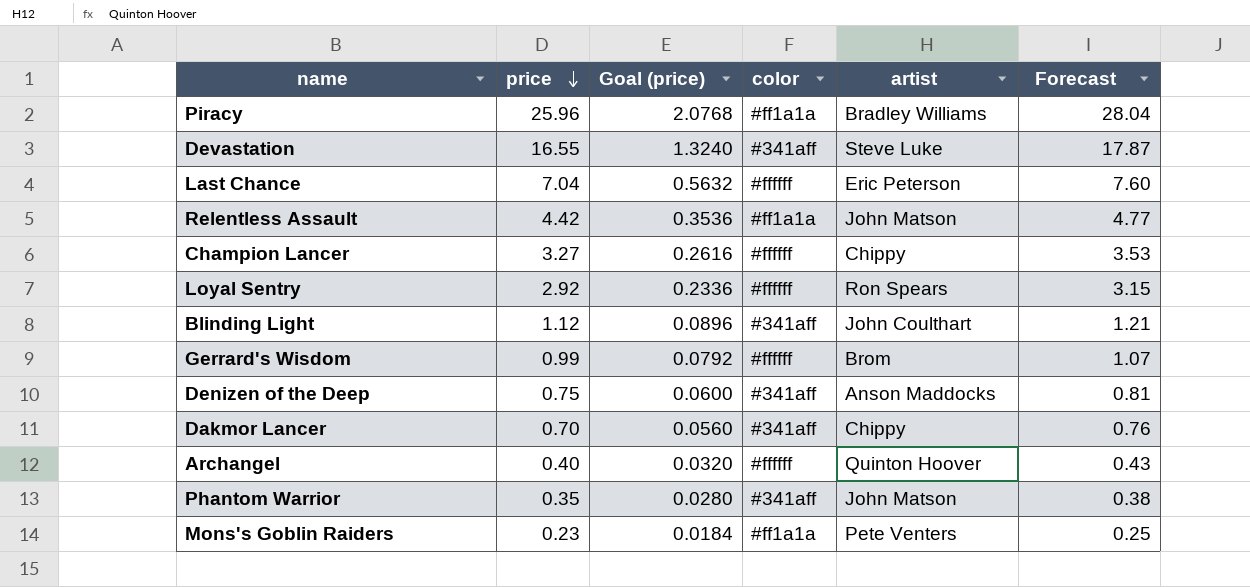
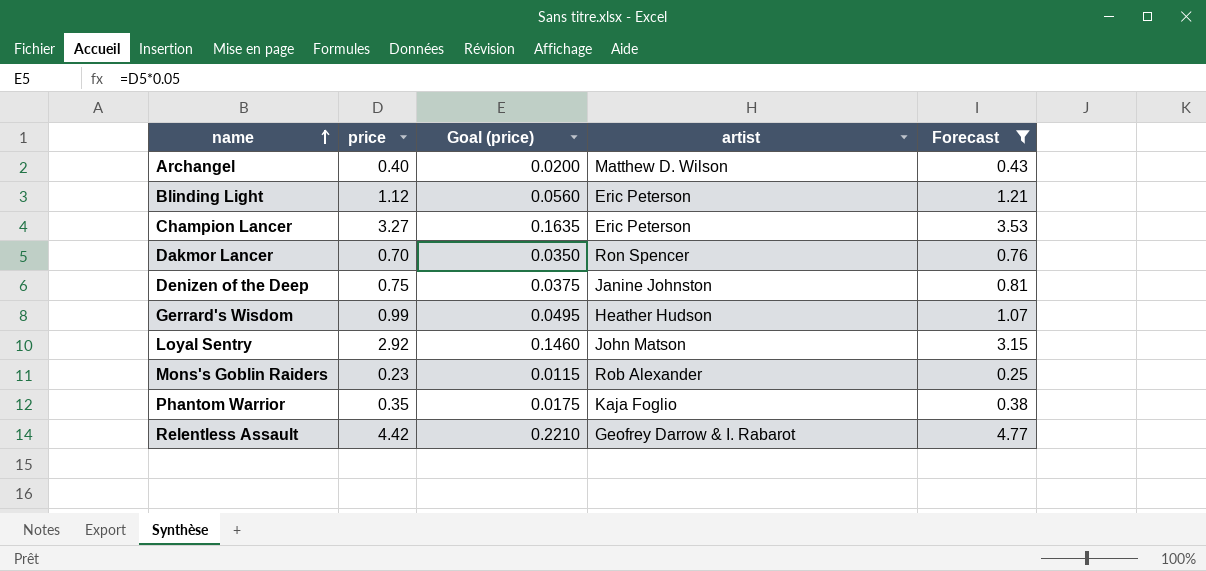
filter: none -> Forecast <= 4.77
row order: price descending -> name ascending
column color | position: 4 -> none
column Goal (price) | formula: [price] * 0.08 -> [price] * 0.05
Archangel | artist: Quinton Hoover -> Matthew D. Wilson
Blinding Light | artist: John Coulthart -> Eric Peterson
Champion Lancer | artist: Chippy -> Eric Peterson
Dakmor Lancer | artist: Chippy -> Ron Spencer
Denizen of the Deep | artist: Anson Maddocks -> Janine Johnston
Gerrard's Wisdom | artist: Brom -> Heather Hudson
Loyal Sentry | artist: Ron Spears -> John Matson
Mons's Goblin Raiders | artist: Pete Venters -> Rob Alexander
Phantom Warrior | artist: John Matson -> Kaja Foglio
Relentless Assault | artist: John Matson -> Geofrey Darrow & I. Rabarot

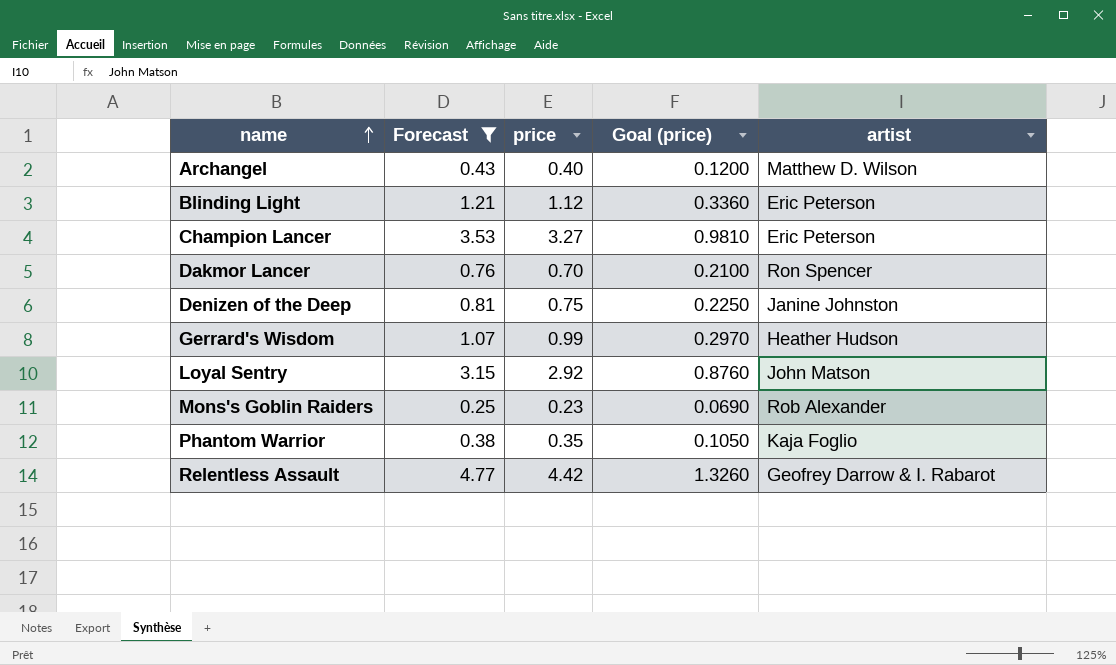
column Forecast | position: 5 -> 2
column Goal (price) | formula: [price] * 0.05 -> [price] * 0.3

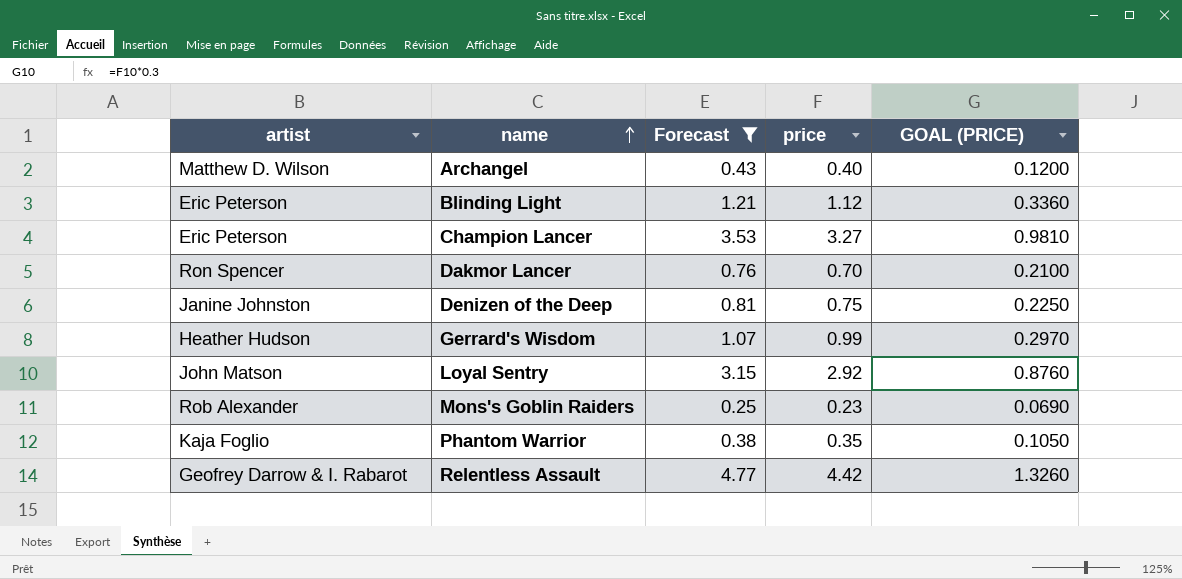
column artist | position: 5 -> 1
column name: Goal (price) -> GOAL (PRICE)

